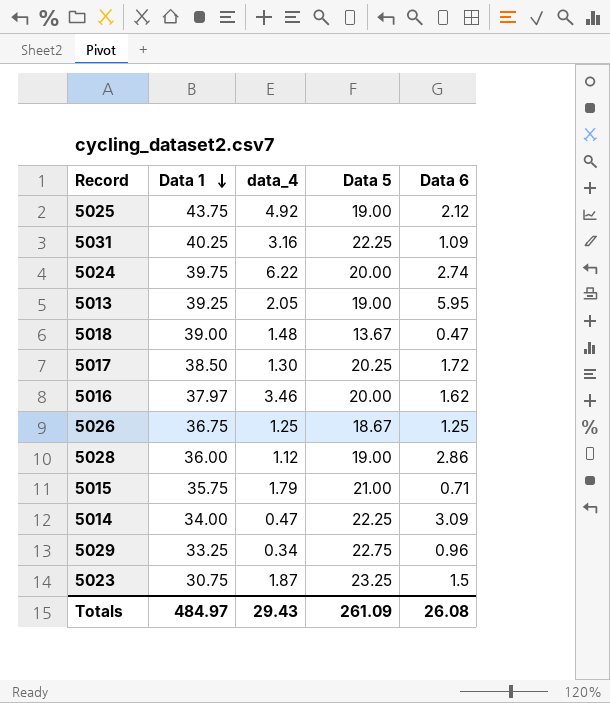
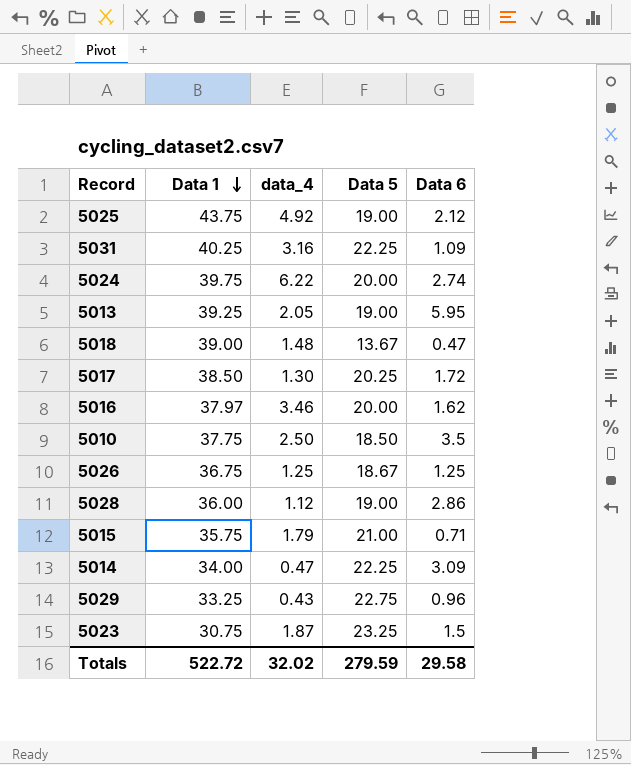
row 5010: none -> 37.75 | 2.50 | 18.50 | 3.5
5029 | data_4: 0.34 -> 0.43
Totals | Data 1: 484.97 -> 522.72
Totals | data_4: 29.43 -> 32.02
Totals | Data 5: 261.09 -> 279.59
Totals | Data 6: 26.08 -> 29.58

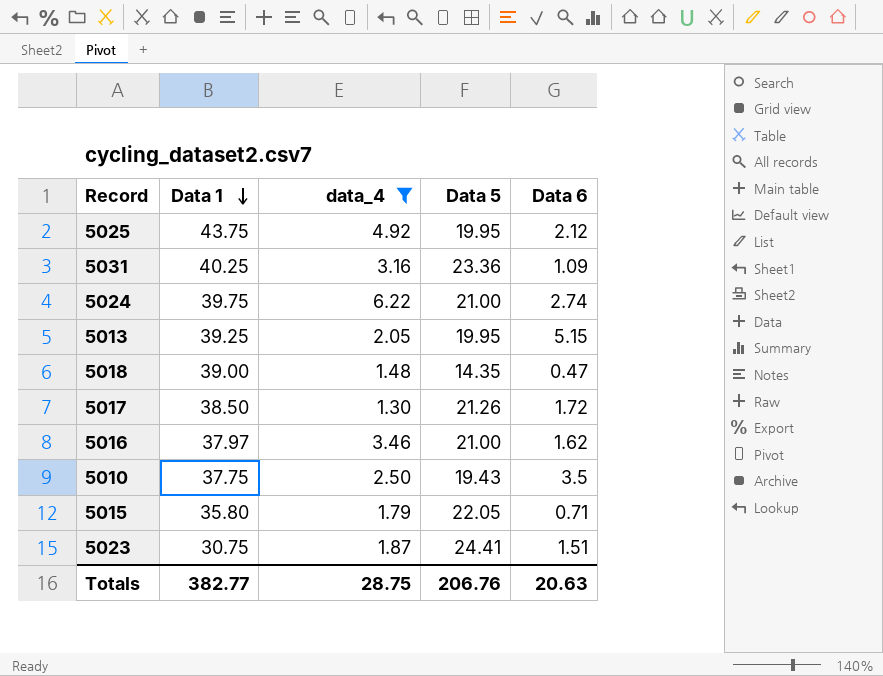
filter: none -> data_4 >= 1.30
5025 | Data 5: 19.00 -> 19.95
5031 | Data 5: 22.25 -> 23.36
5024 | Data 5: 20.00 -> 21.00
5013 | Data 5: 19.00 -> 19.95
5013 | Data 6: 5.95 -> 5.15
5018 | Data 5: 13.67 -> 14.35
5017 | Data 5: 20.25 -> 21.26
5016 | Data 5: 20.00 -> 21.00
5010 | Data 5: 18.50 -> 19.43
5015 | Data 1: 35.75 -> 35.80
5015 | Data 5: 21.00 -> 22.05
5023 | Data 5: 23.25 -> 24.41
5023 | Data 6: 1.5 -> 1.51
Totals | Data 1: 522.72 -> 382.77
Totals | data_4: 32.02 -> 28.75
Totals | Data 5: 279.59 -> 206.76
Totals | Data 6: 29.58 -> 20.63

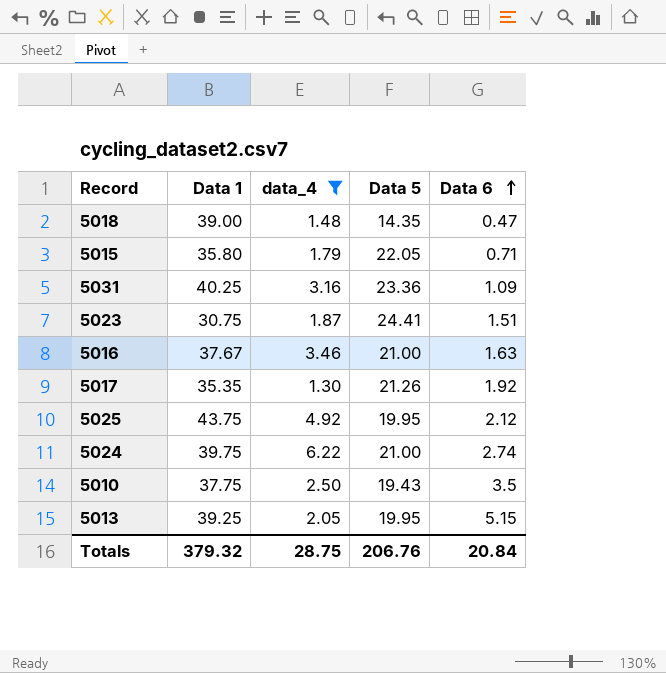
row order: Data 1 descending -> Data 6 ascending
5016 | Data 1: 37.97 -> 37.67
5016 | Data 6: 1.62 -> 1.63
5017 | Data 1: 38.50 -> 35.35
5017 | Data 6: 1.72 -> 1.92
Totals | Data 1: 382.77 -> 379.32
Totals | Data 6: 20.63 -> 20.84

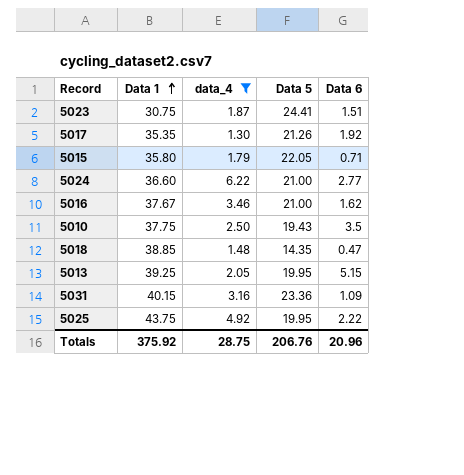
row order: Data 6 ascending -> Data 1 ascending
5024 | Data 1: 39.75 -> 36.60
5024 | Data 6: 2.74 -> 2.77
5016 | Data 6: 1.63 -> 1.62
5018 | Data 1: 39.00 -> 38.85
5031 | Data 1: 40.25 -> 40.15
5025 | Data 6: 2.12 -> 2.22
Totals | Data 1: 379.32 -> 375.92
Totals | Data 6: 20.84 -> 20.96

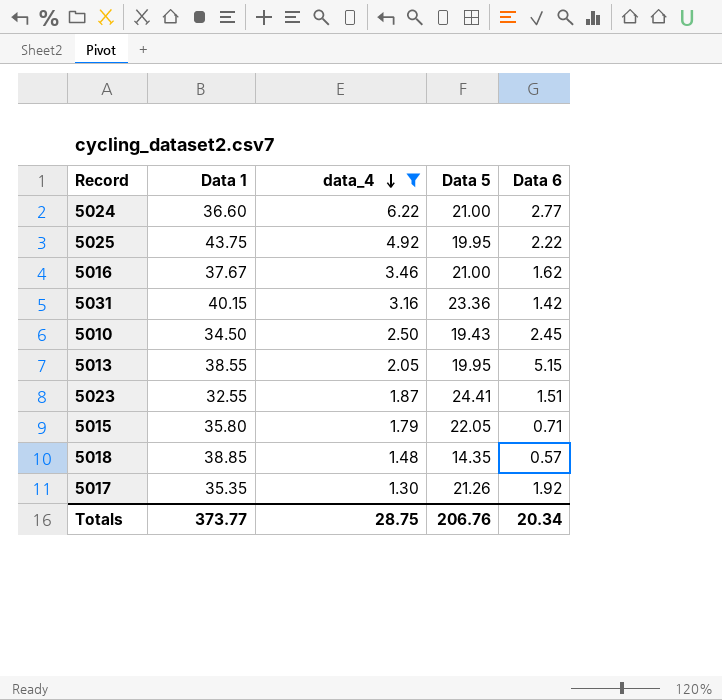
row order: Data 1 ascending -> data_4 descending
5031 | Data 6: 1.09 -> 1.42
5010 | Data 1: 37.75 -> 34.50
5010 | Data 6: 3.5 -> 2.45
5013 | Data 1: 39.25 -> 38.55
5023 | Data 1: 30.75 -> 32.55
5018 | Data 6: 0.47 -> 0.57
Totals | Data 1: 375.92 -> 373.77
Totals | Data 6: 20.96 -> 20.34

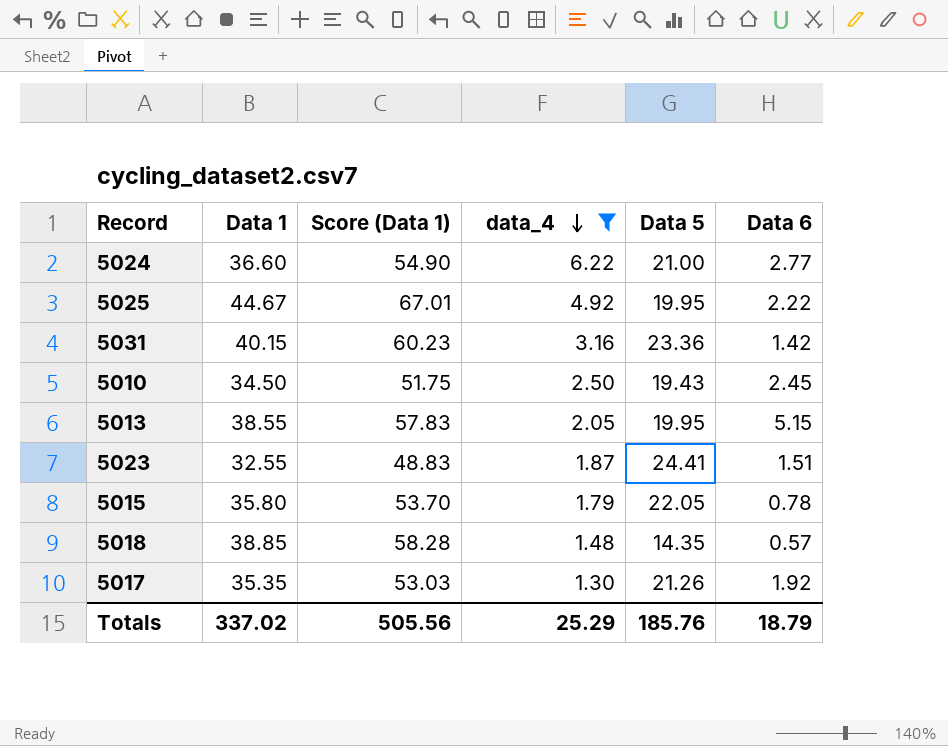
column Score (Data 1) | formula: none -> [Data 1] * 1.5
row 5016: 37.67 | 3.46 | 21.00 | 1.62 -> none
5025 | Data 1: 43.75 -> 44.67
5015 | Data 6: 0.71 -> 0.78
Totals | Data 1: 373.77 -> 337.02
Totals | data_4: 28.75 -> 25.29
Totals | Data 5: 206.76 -> 185.76
Totals | Data 6: 20.34 -> 18.79

